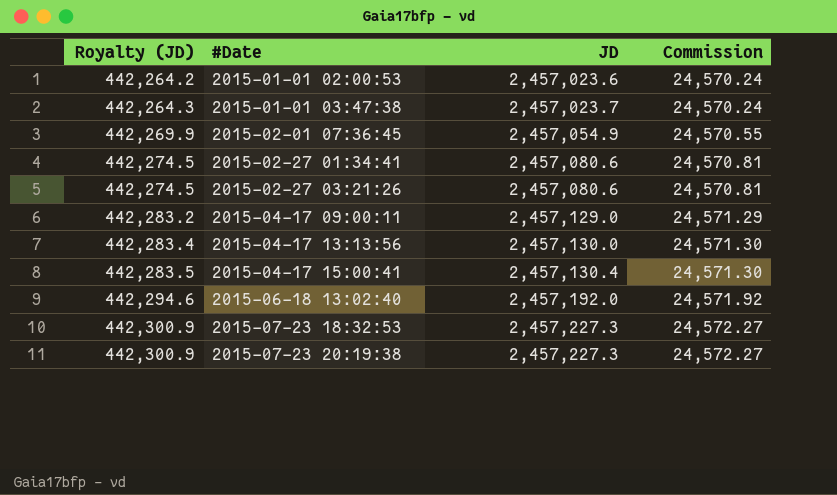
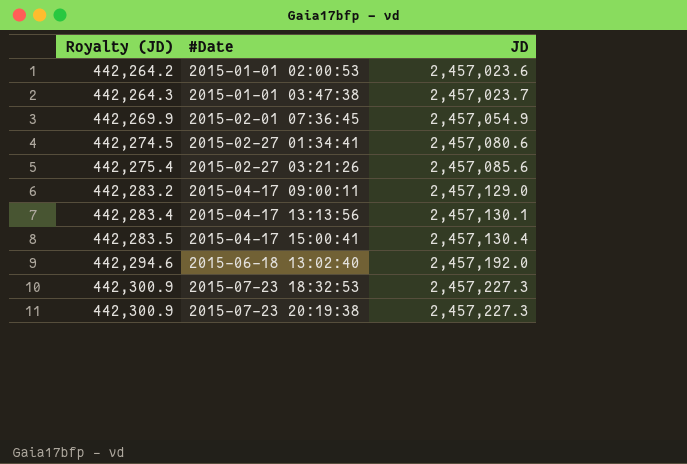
column Commission | formula: [JD] * 0.01 -> none
2015-02-27 03:21:26 | Royalty (JD): 442,274.5 -> 442,275.4
2015-02-27 03:21:26 | JD: 2,457,080.6 -> 2,457,085.6
2015-04-17 13:13:56 | JD: 2,457,130.0 -> 2,457,130.1

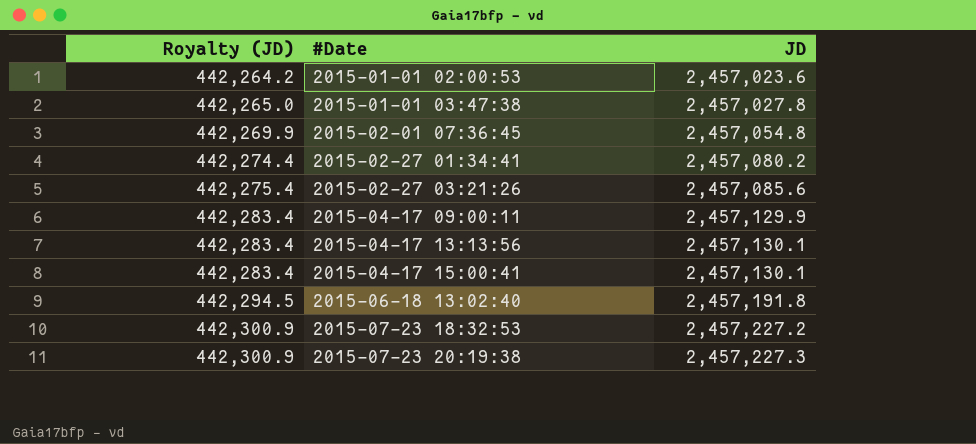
2015-01-01 03:47:38 | Royalty (JD): 442,264.3 -> 442,265.0
2015-01-01 03:47:38 | JD: 2,457,023.7 -> 2,457,027.8
2015-02-01 07:36:45 | JD: 2,457,054.9 -> 2,457,054.8
2015-02-27 01:34:41 | Royalty (JD): 442,274.5 -> 442,274.4
2015-02-27 01:34:41 | JD: 2,457,080.6 -> 2,457,080.2
2015-04-17 09:00:11 | Royalty (JD): 442,283.2 -> 442,283.4
2015-04-17 09:00:11 | JD: 2,457,129.0 -> 2,457,129.9
2015-04-17 15:00:41 | Royalty (JD): 442,283.5 -> 442,283.4
2015-04-17 15:00:41 | JD: 2,457,130.4 -> 2,457,130.1
2015-06-18 13:02:40 | Royalty (JD): 442,294.6 -> 442,294.5
2015-06-18 13:02:40 | JD: 2,457,192.0 -> 2,457,191.8
2015-07-23 18:32:53 | JD: 2,457,227.3 -> 2,457,227.2

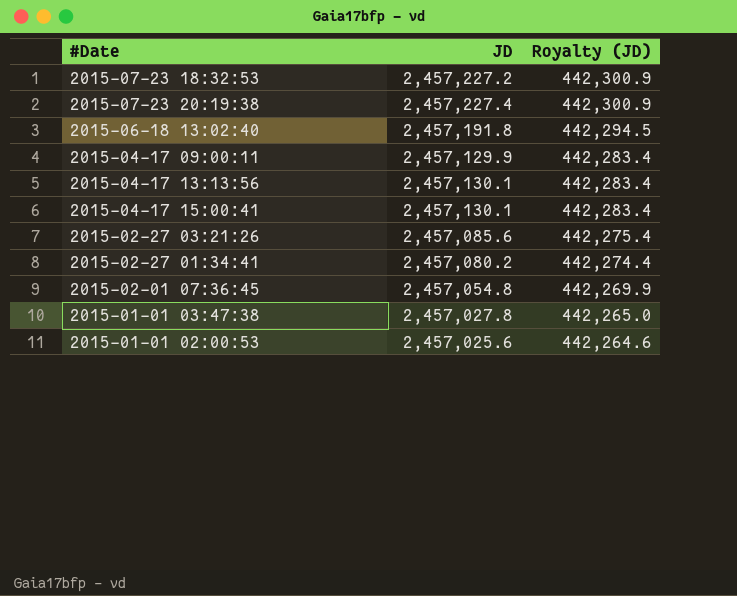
row order: Royalty (JD) ascending -> Royalty (JD) descending
column Royalty (JD) | position: 1 -> 3
2015-07-23 20:19:38 | JD: 2,457,227.3 -> 2,457,227.4
2015-01-01 02:00:53 | JD: 2,457,023.6 -> 2,457,025.6
2015-01-01 02:00:53 | Royalty (JD): 442,264.2 -> 442,264.6

